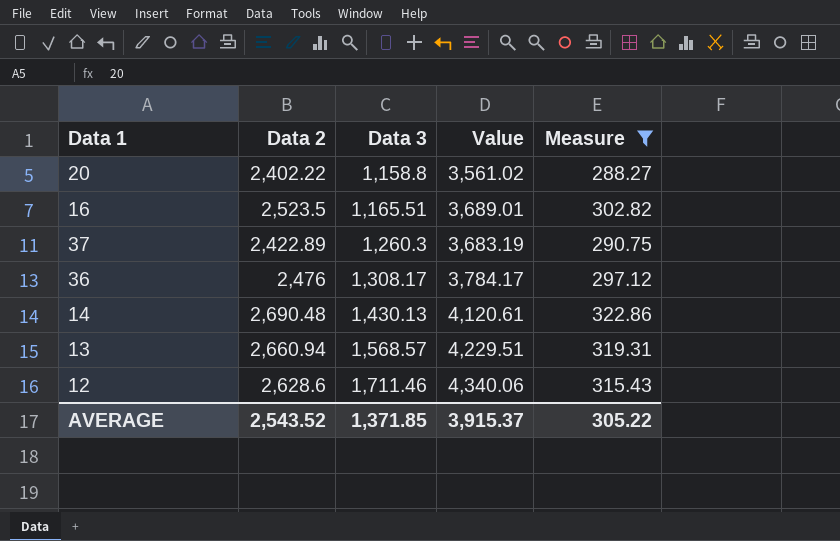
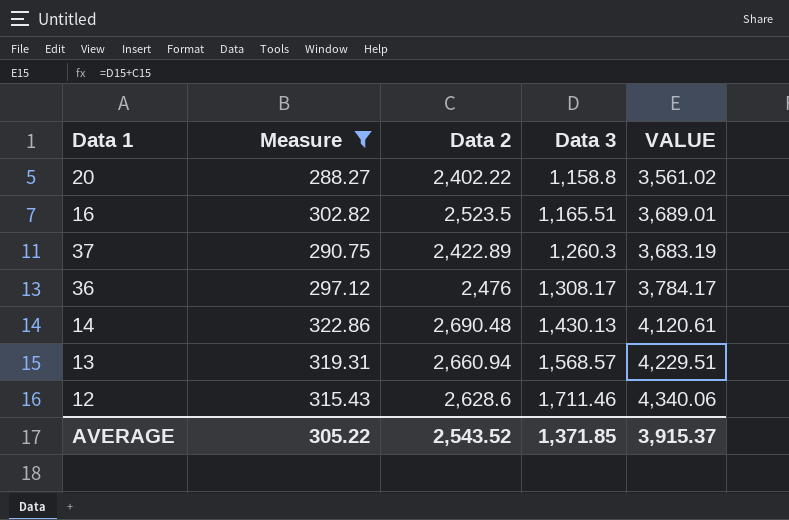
column Measure | position: 5 -> 2
column name: Value -> VALUE

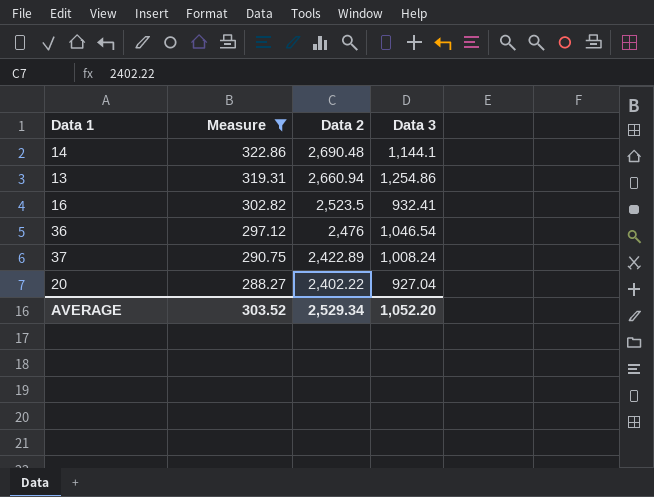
row order: Data 3 ascending -> Measure descending
column VALUE | formula: [Data 2] + [Data 3] -> none
row 12: 315.43 | 2,628.6 | 1,711.46 | 4,340.06 -> none
14 | Data 3: 1,430.13 -> 1,144.1
13 | Data 3: 1,568.57 -> 1,254.86
16 | Data 3: 1,165.51 -> 932.41
36 | Data 3: 1,308.17 -> 1,046.54
37 | Data 3: 1,260.3 -> 1,008.24
20 | Data 3: 1,158.8 -> 927.04
AVERAGE | Measure: 305.22 -> 303.52
AVERAGE | Data 2: 2,543.52 -> 2,529.34
AVERAGE | Data 3: 1,371.85 -> 1,052.20

